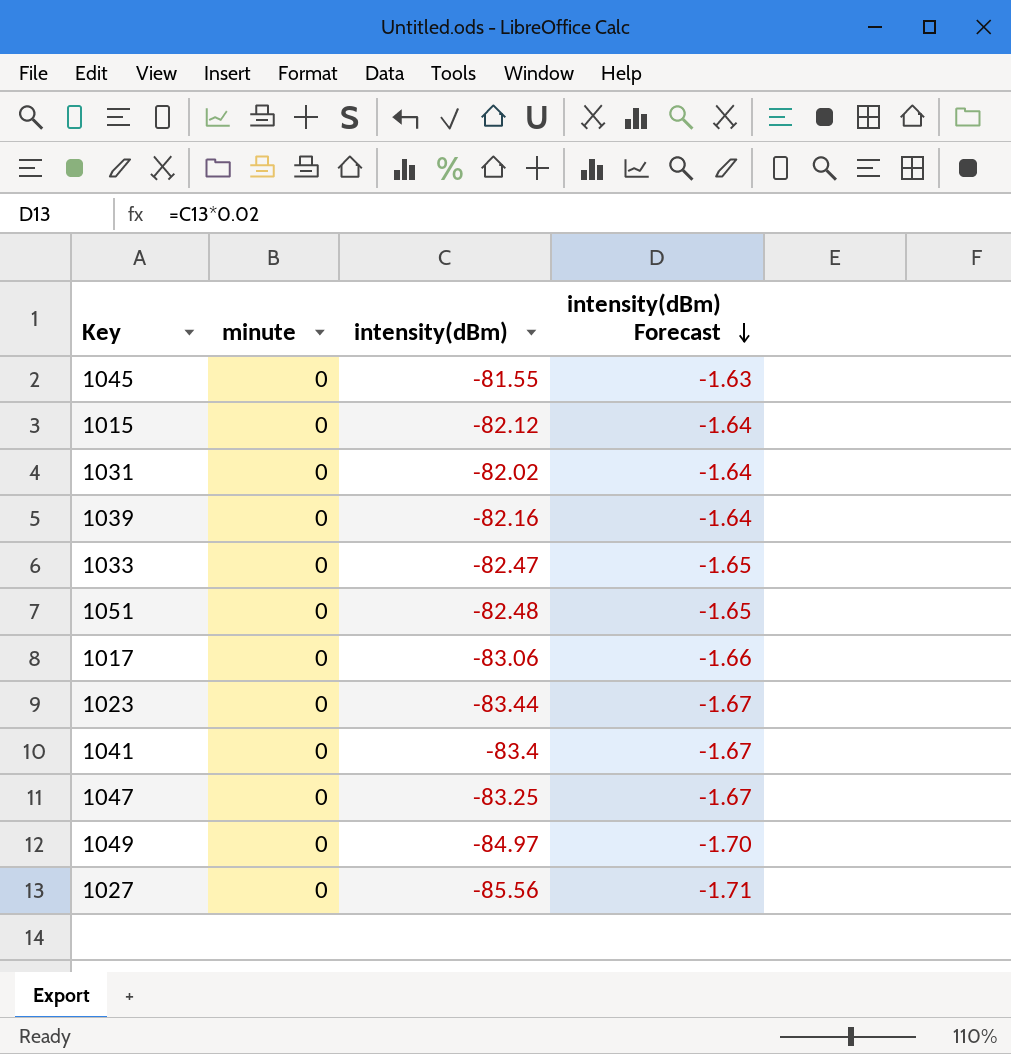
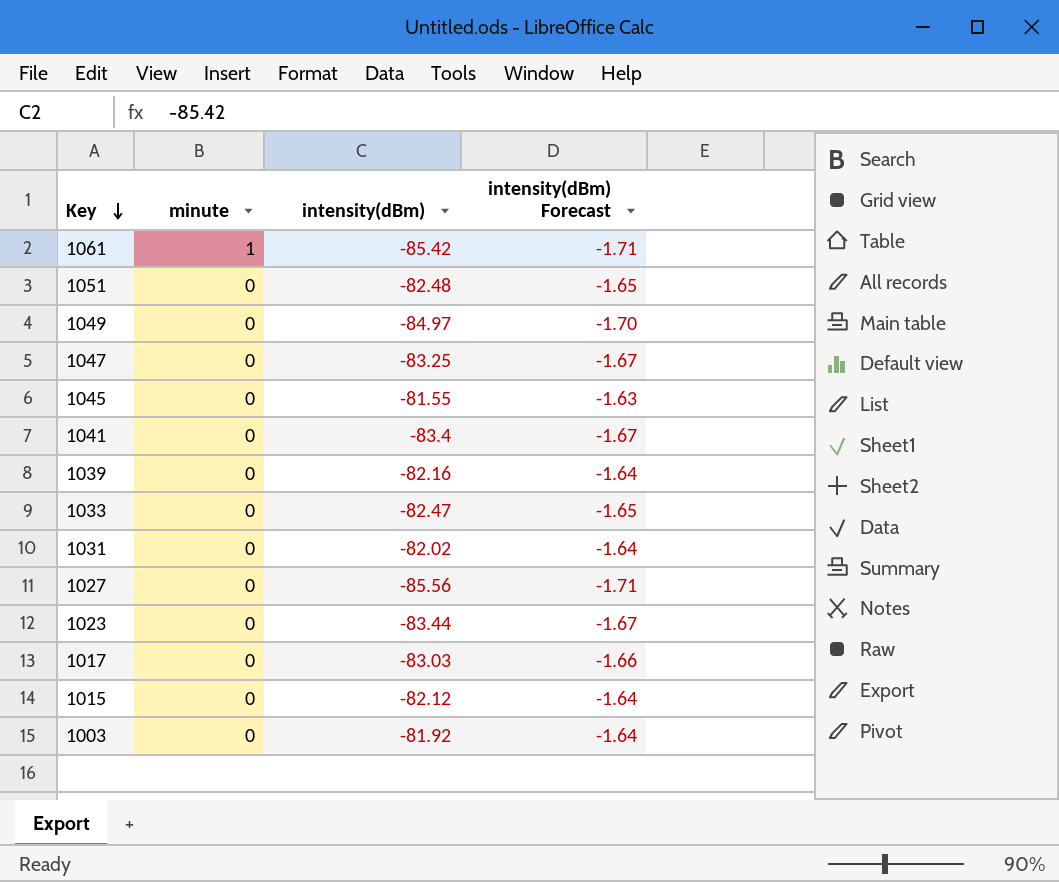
row order: intensity(dBm) Forecast descending -> Key descending
row 1061: none -> 1 | -85.42 | -1.71
1017 | intensity(dBm): -83.06 -> -83.03
row 1003: none -> 0 | -81.92 | -1.64

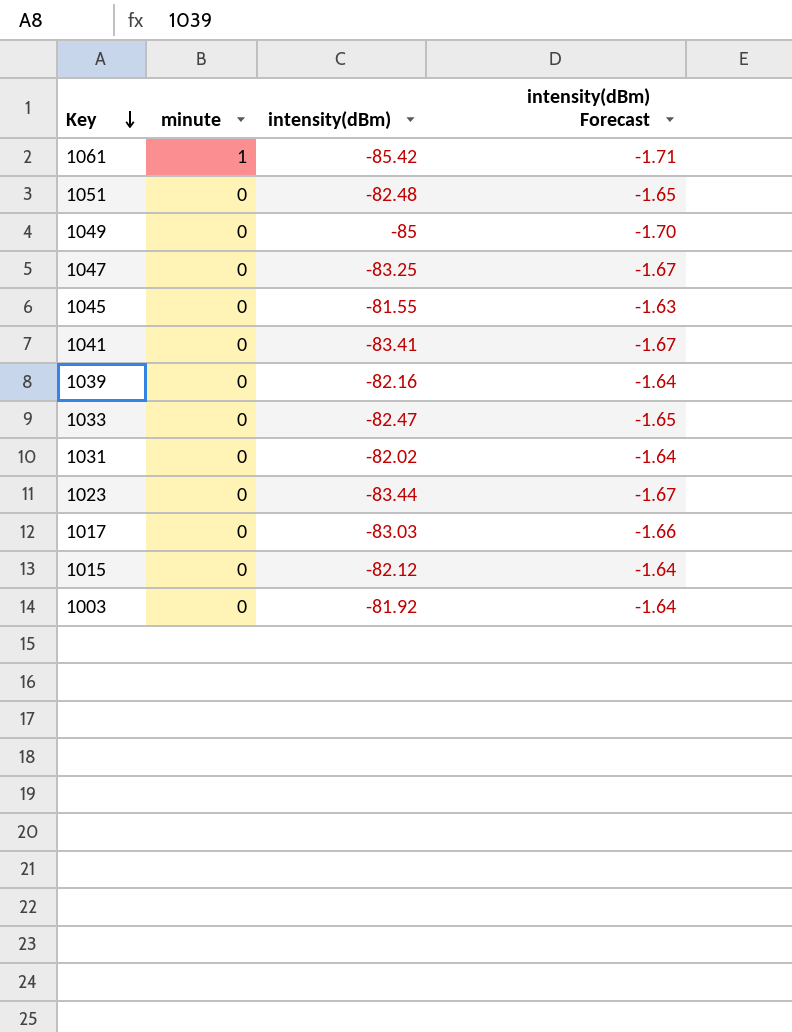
row 1027: 0 | -85.56 | -1.71 -> none
1049 | intensity(dBm): -84.97 -> -85
1041 | intensity(dBm): -83.4 -> -83.41

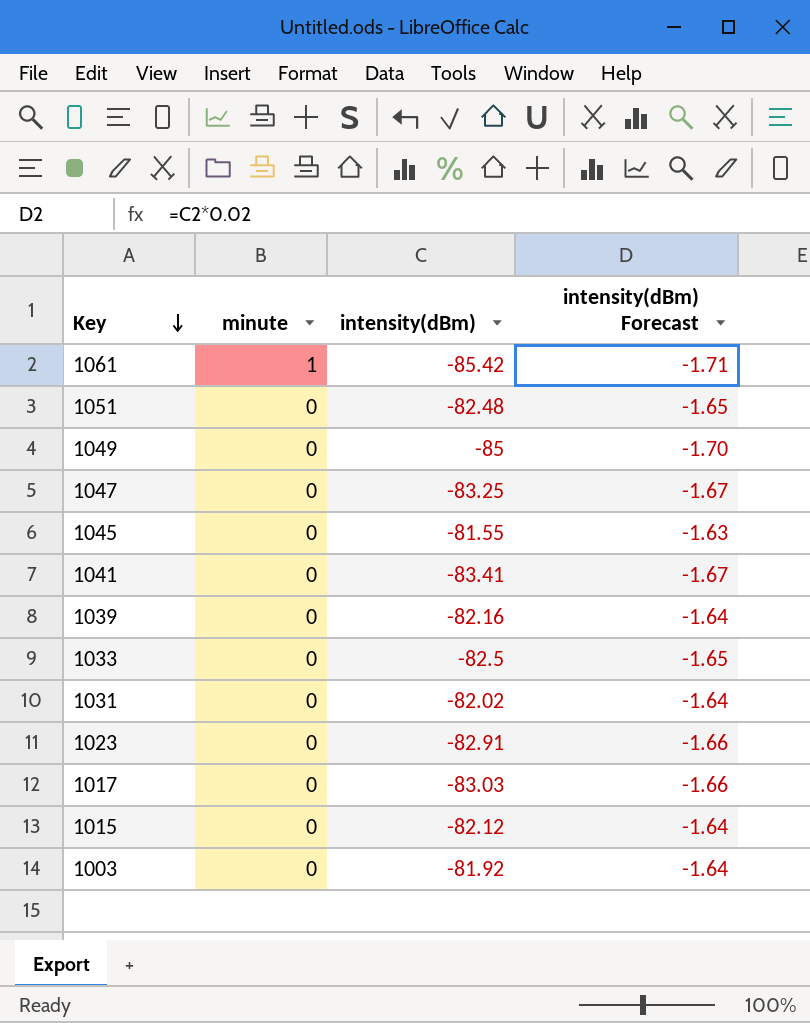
1033 | intensity(dBm): -82.47 -> -82.5
1023 | intensity(dBm): -83.44 -> -82.91
1023 | intensity(dBm) Forecast: -1.67 -> -1.66

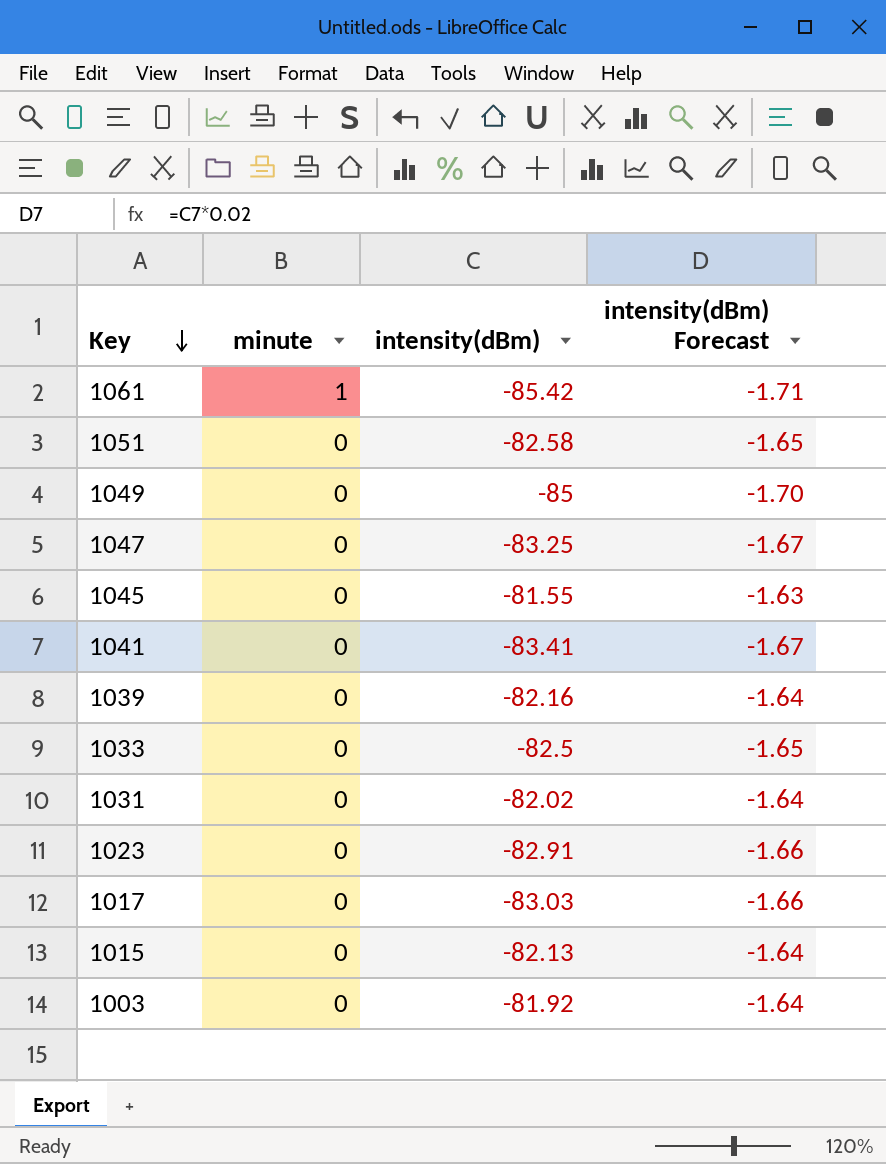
1051 | intensity(dBm): -82.48 -> -82.58
1015 | intensity(dBm): -82.12 -> -82.13

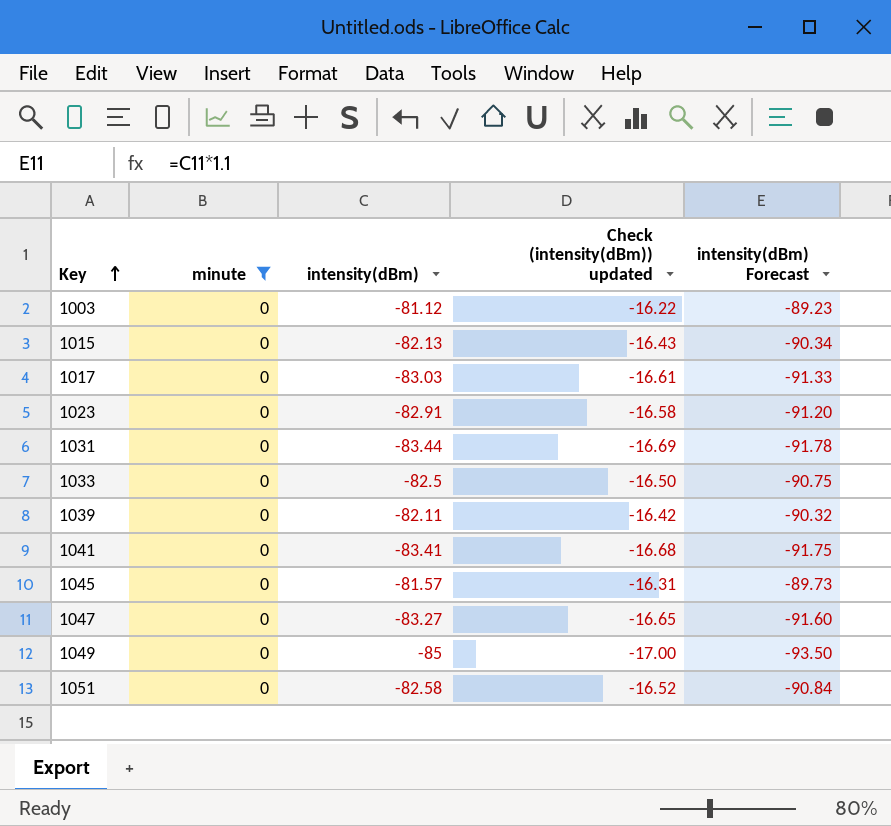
filter: none -> minute = 0
row order: Key descending -> Key ascending
column Check (intensity(dBm)) updated | formula: none -> [intensity(dBm)] * 0.2
column intensity(dBm) Forecast | formula: [intensity(dBm)] * 0.02 -> [intensity(dBm)] * 1.1
1003 | intensity(dBm): -81.92 -> -81.12
1031 | intensity(dBm): -82.02 -> -83.44
1039 | intensity(dBm): -82.16 -> -82.11
1045 | intensity(dBm): -81.55 -> -81.57
1047 | intensity(dBm): -83.25 -> -83.27

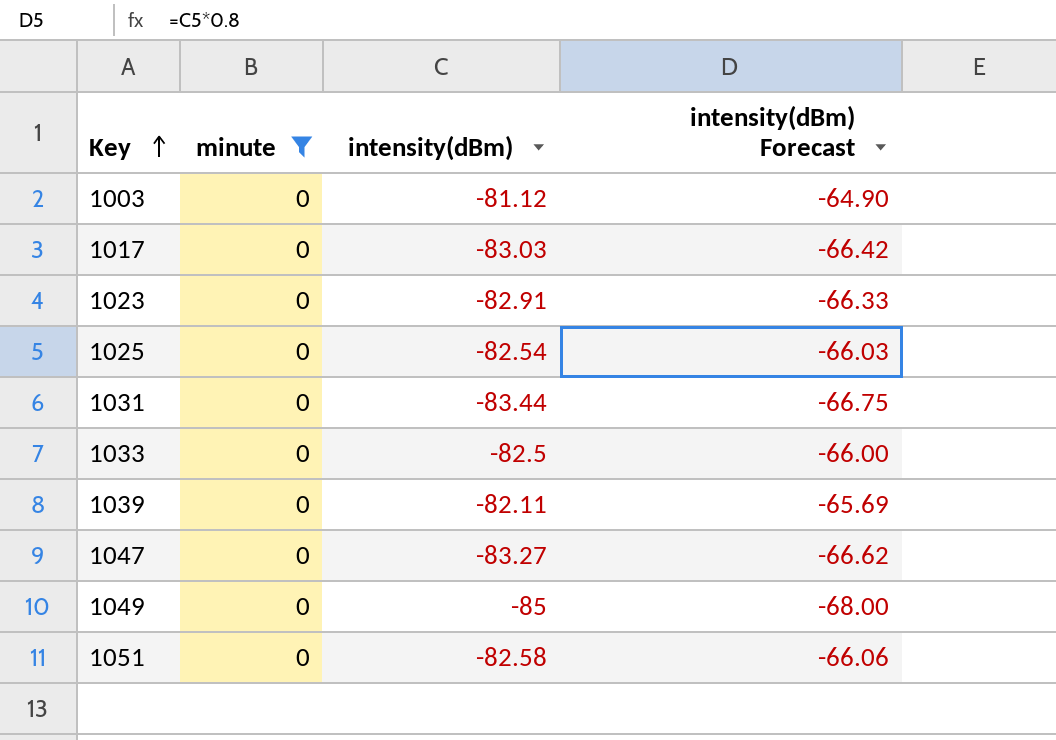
column Check (intensity(dBm)) updated | formula: [intensity(dBm)] * 0.2 -> none
column intensity(dBm) Forecast | formula: [intensity(dBm)] * 1.1 -> [intensity(dBm)] * 0.8
row 1015: 0 | -82.13 | -16.43 | -90.34 -> none
row 1041: 0 | -83.41 | -16.68 | -91.75 -> none
row 1045: 0 | -81.57 | -16.31 | -89.73 -> none
row 1025: none -> 0 | -82.54 | -66.03

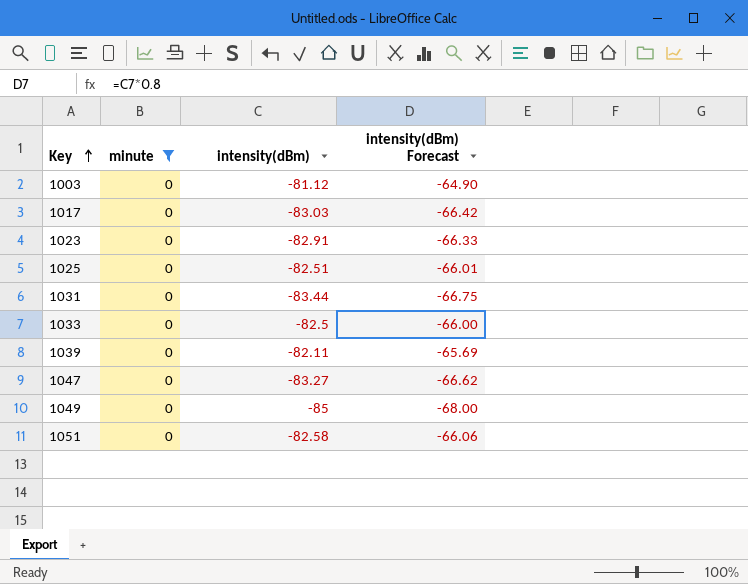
1025 | intensity(dBm): -82.54 -> -82.51
1025 | intensity(dBm) Forecast: -66.03 -> -66.01

